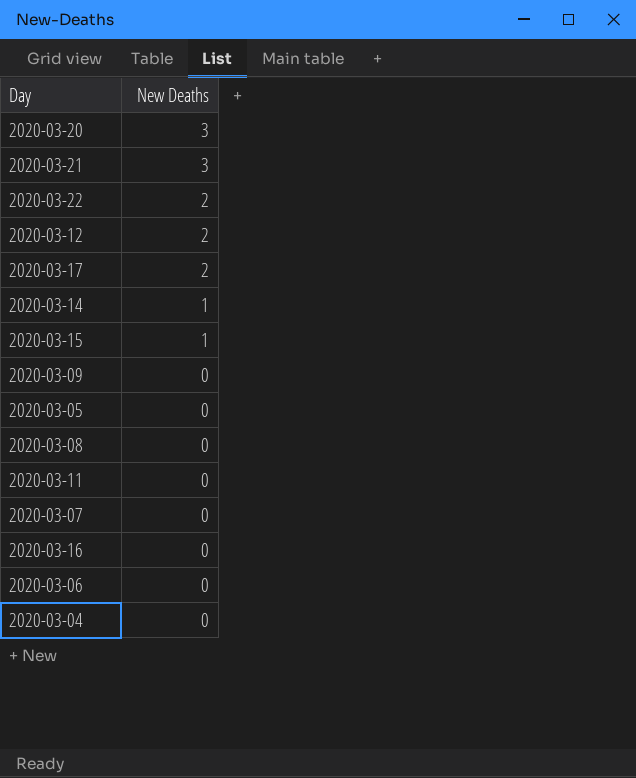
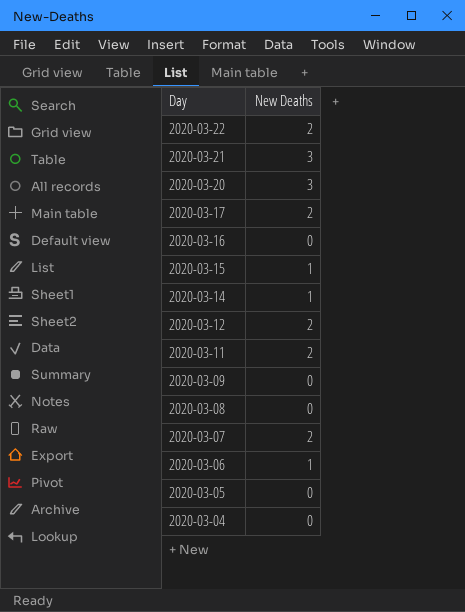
row order: New Deaths descending -> Day descending
2020-03-11 | New Deaths: 0 -> 2
2020-03-07 | New Deaths: 0 -> 2
2020-03-06 | New Deaths: 0 -> 1

